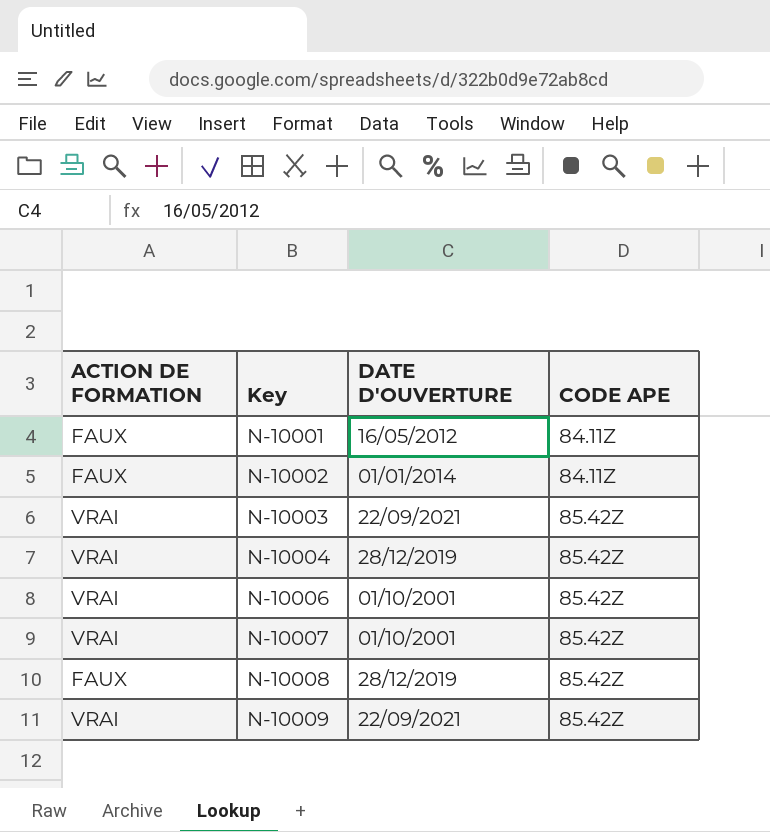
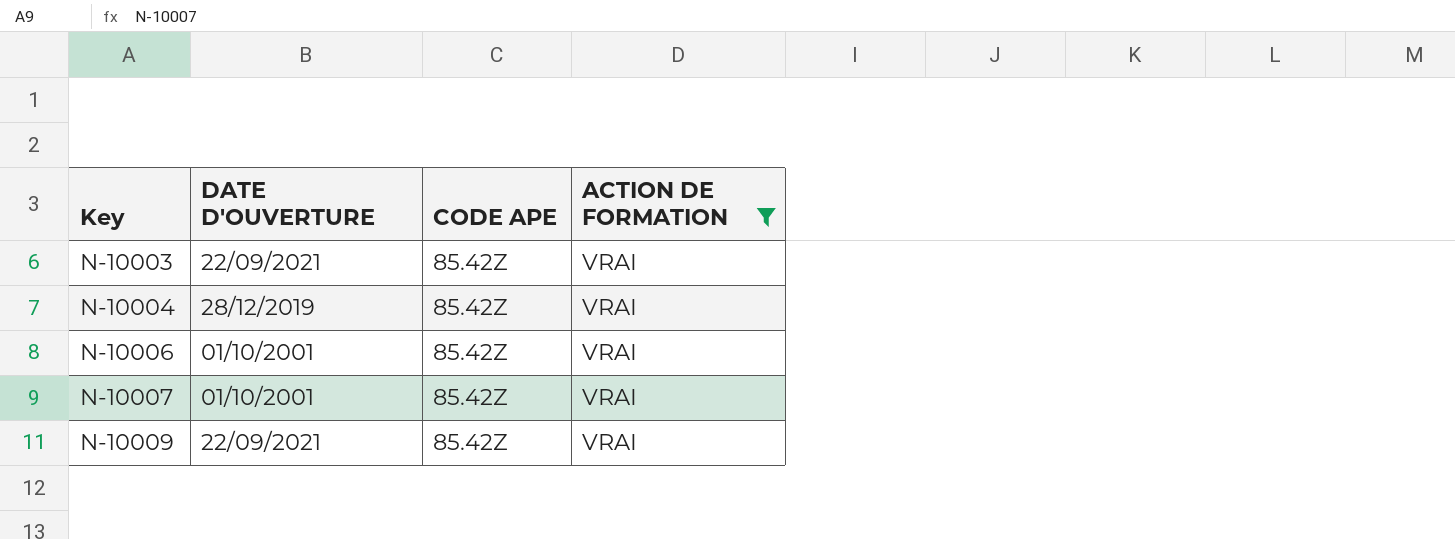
filter: none -> ACTION DE FORMATION = VRAI
column ACTION DE FORMATION | position: 1 -> 4

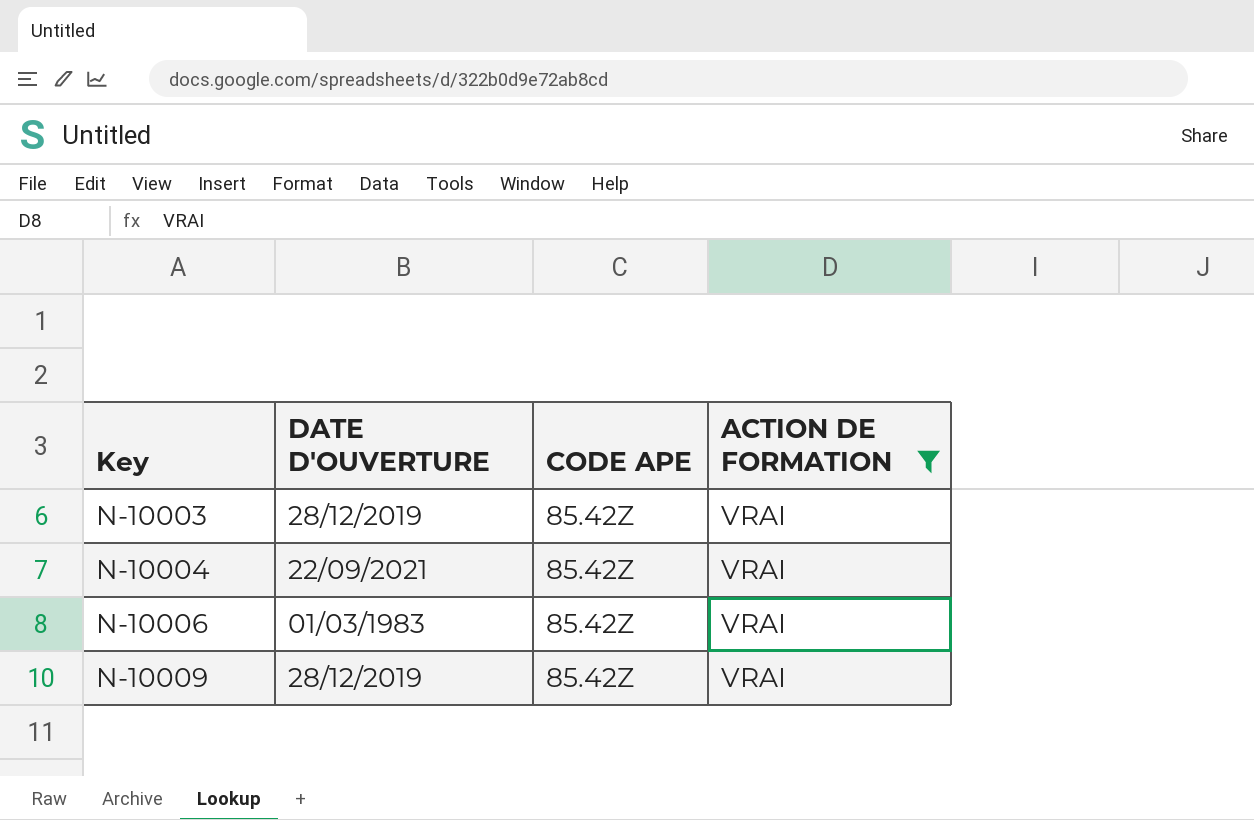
row N-10007: 01/10/2001 | 85.42Z | VRAI -> none
N-10003 | DATE D'OUVERTURE: 22/09/2021 -> 28/12/2019
N-10004 | DATE D'OUVERTURE: 28/12/2019 -> 22/09/2021
N-10006 | DATE D'OUVERTURE: 01/10/2001 -> 01/03/1983
N-10009 | DATE D'OUVERTURE: 22/09/2021 -> 28/12/2019

